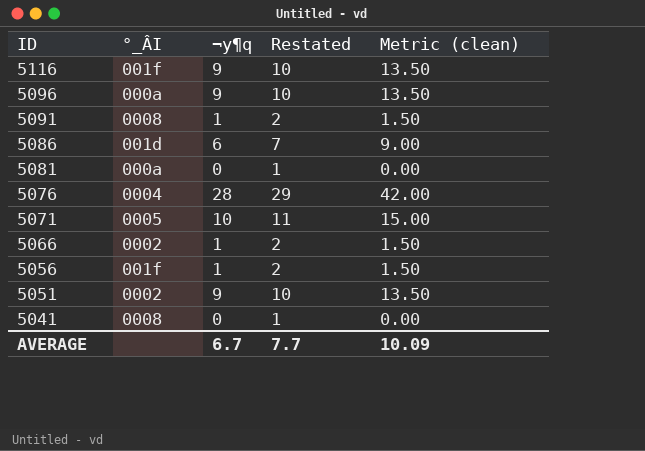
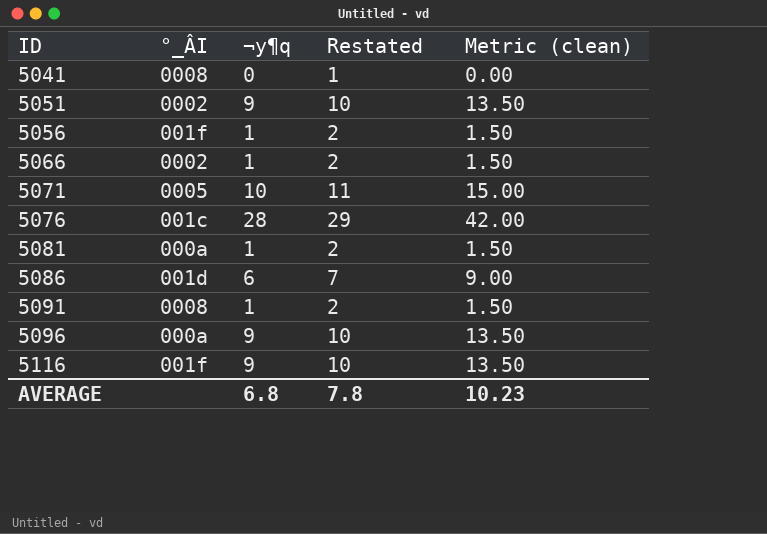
row order: ID descending -> ID ascending
5076 | °_ÂI: 0004 -> 001c
5081 | ¬y¶q: 0 -> 1
5081 | Restated: 1 -> 2
5081 | Metric (clean): 0.00 -> 1.50
AVERAGE | ¬y¶q: 6.7 -> 6.8
AVERAGE | Restated: 7.7 -> 7.8
AVERAGE | Metric (clean): 10.09 -> 10.23

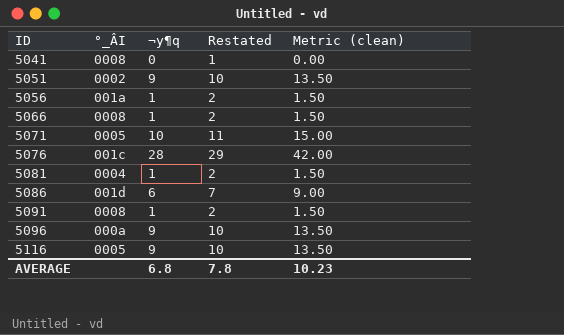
5056 | °_ÂI: 001f -> 001a
5066 | °_ÂI: 0002 -> 0008
5081 | °_ÂI: 000a -> 0004
5116 | °_ÂI: 001f -> 0005

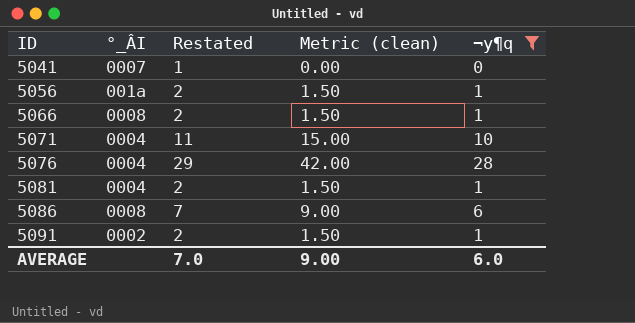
filter: none -> ¬y¶q != 9
column ¬y¶q | position: 3 -> 5
5041 | °_ÂI: 0008 -> 0007
5071 | °_ÂI: 0005 -> 0004
5076 | °_ÂI: 001c -> 0004
5086 | °_ÂI: 001d -> 0008
5091 | °_ÂI: 0008 -> 0002
AVERAGE | Restated: 7.8 -> 7.0
AVERAGE | Metric (clean): 10.23 -> 9.00
AVERAGE | ¬y¶q: 6.8 -> 6.0

